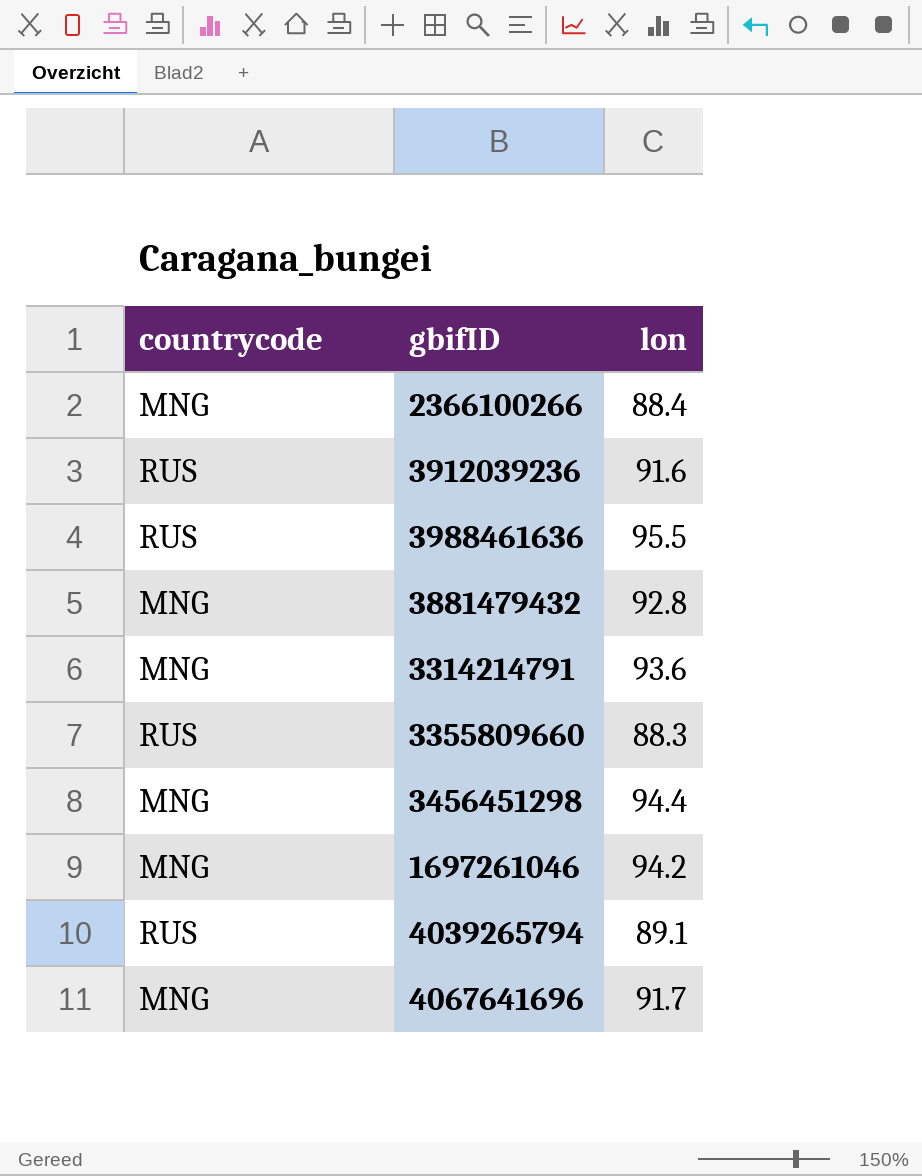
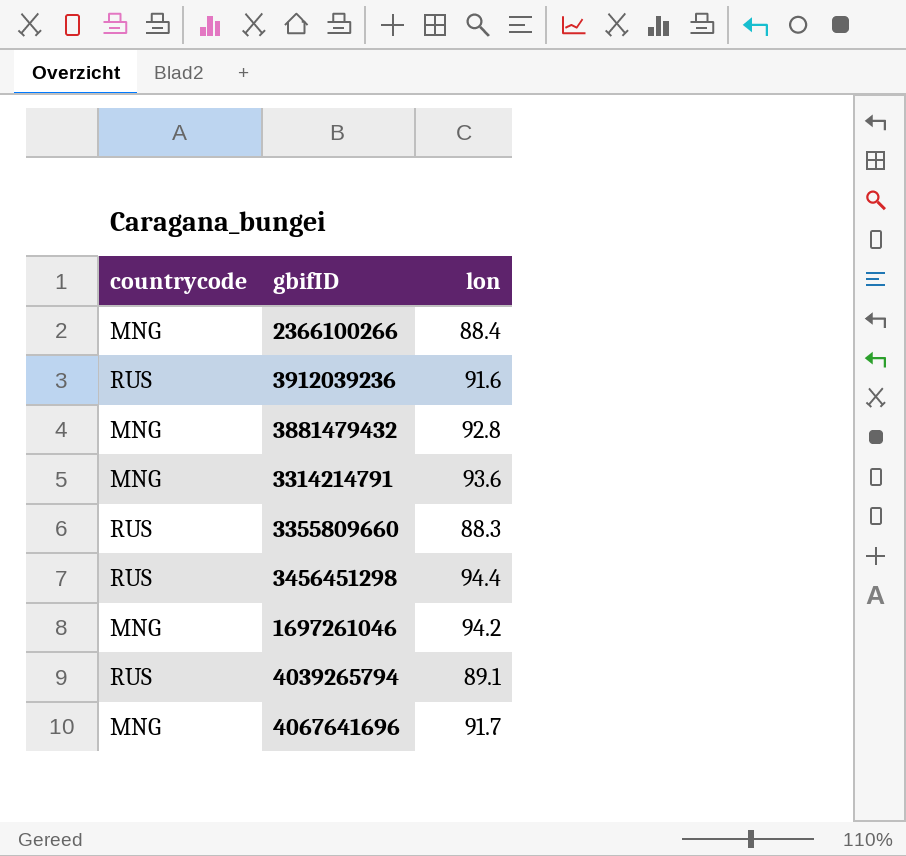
row 3988461636: RUS | 95.5 -> none
3456451298 | countrycode: MNG -> RUS

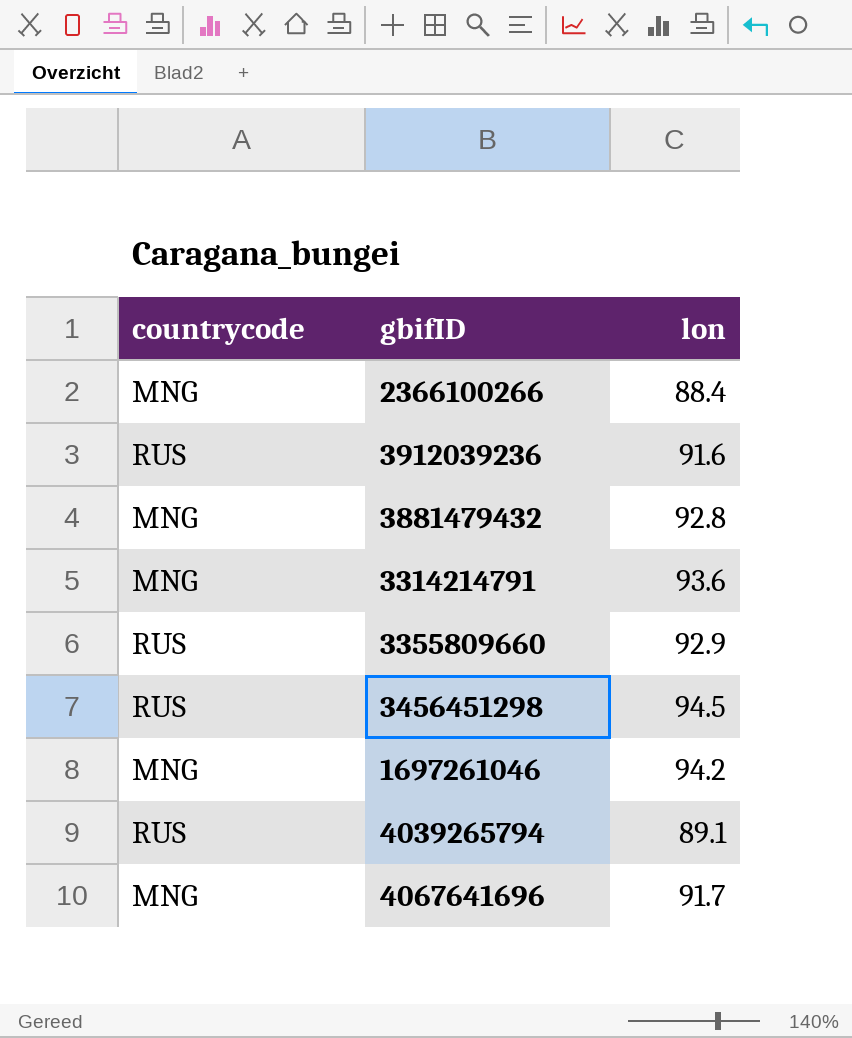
3355809660 | lon: 88.3 -> 92.9
3456451298 | lon: 94.4 -> 94.5

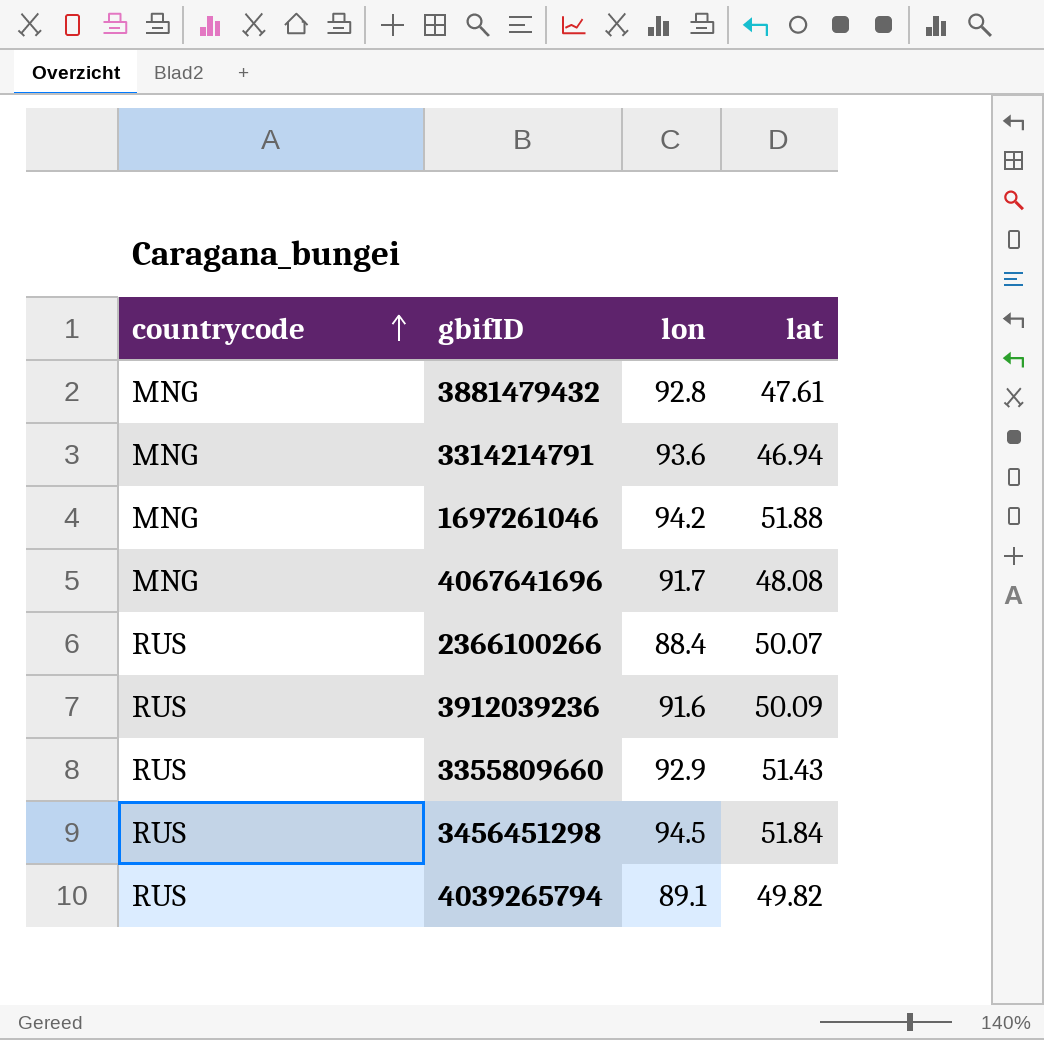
row order: none -> countrycode ascending
column lat | position: none -> 4
2366100266 | countrycode: MNG -> RUS

